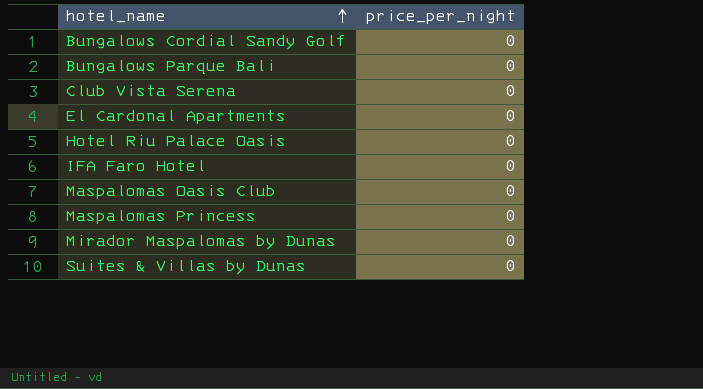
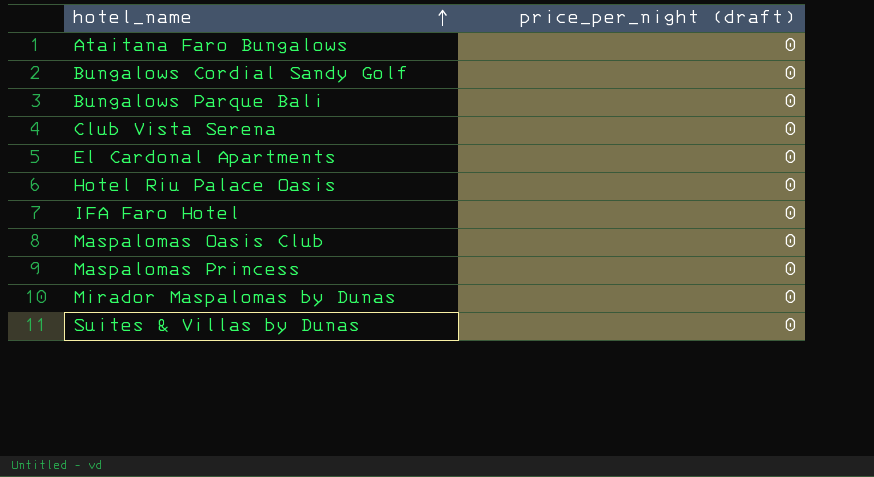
column name: price_per_night -> price_per_night (draft)
row Ataitana Faro Bungalows: none -> 0

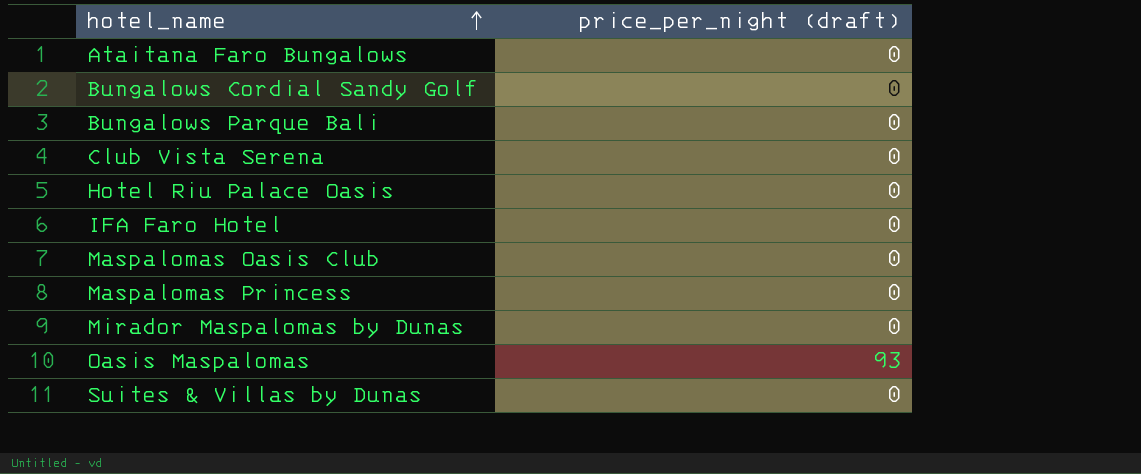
row El Cardonal Apartments: 0 -> none
row Oasis Maspalomas: none -> 93

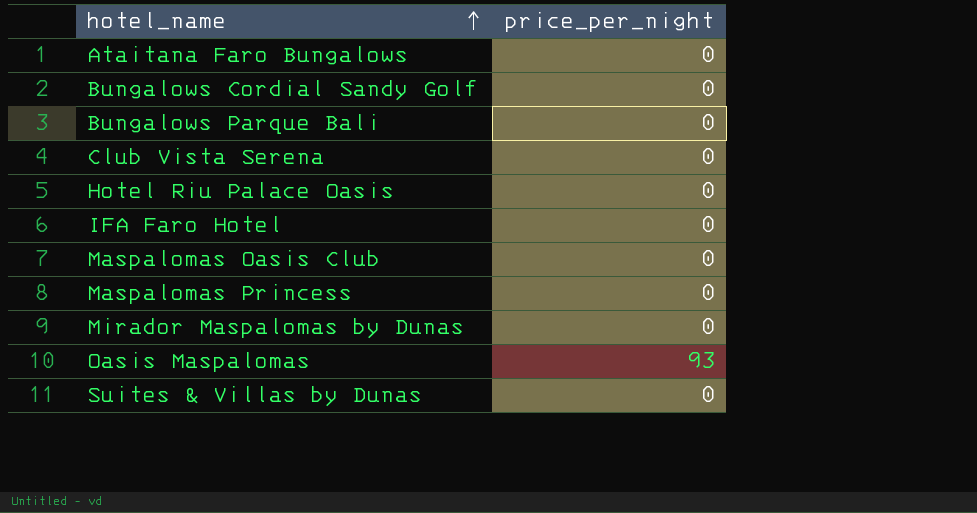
column name: price_per_night (draft) -> price_per_night

